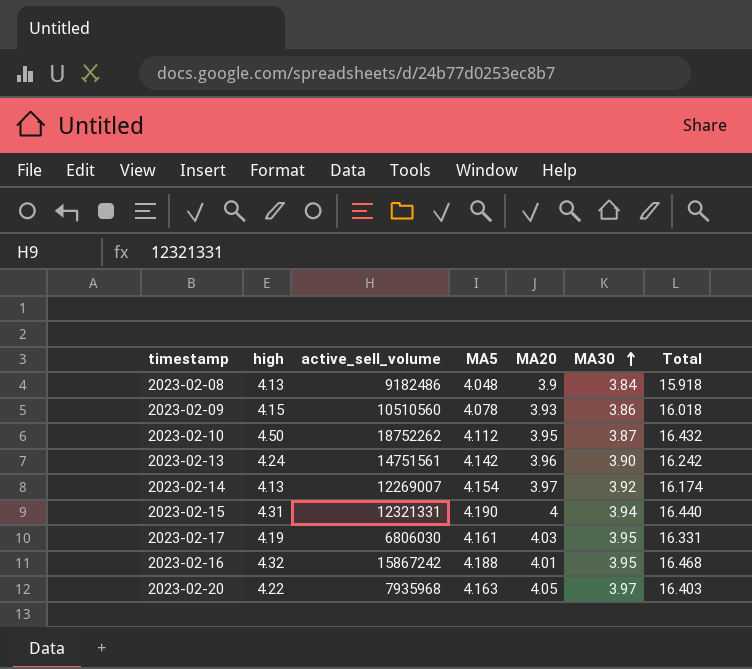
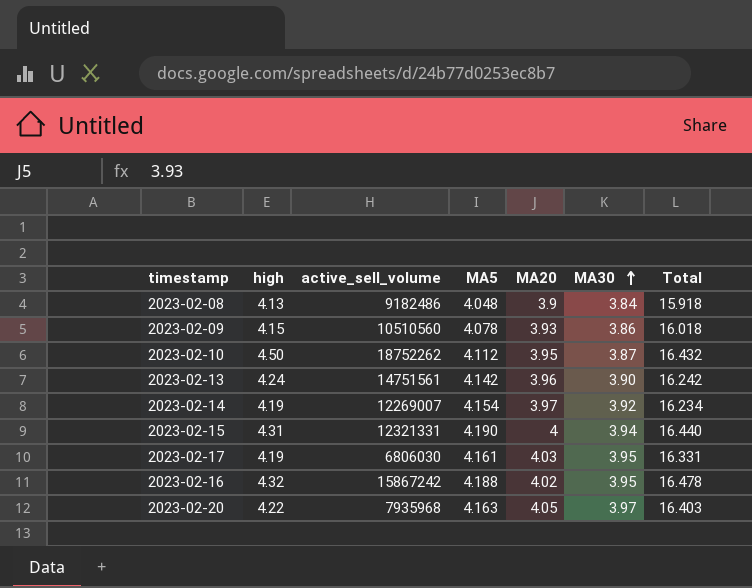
2023-02-14 | high: 4.13 -> 4.19
2023-02-14 | Total: 16.174 -> 16.234
2023-02-16 | MA20: 4.01 -> 4.02
2023-02-16 | Total: 16.468 -> 16.478

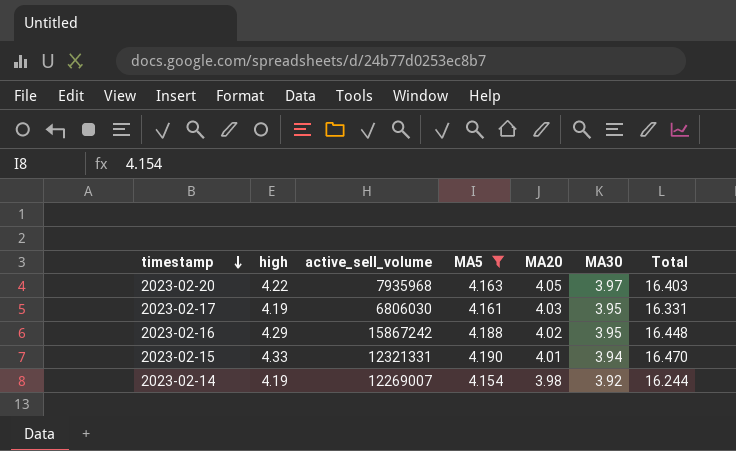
filter: none -> MA5 >= 4.154
row order: MA30 ascending -> timestamp descending
2023-02-16 | high: 4.32 -> 4.29
2023-02-16 | Total: 16.478 -> 16.448
2023-02-15 | high: 4.31 -> 4.33
2023-02-15 | MA20: 4 -> 4.01
2023-02-15 | Total: 16.440 -> 16.470
2023-02-14 | MA20: 3.97 -> 3.98
2023-02-14 | Total: 16.234 -> 16.244

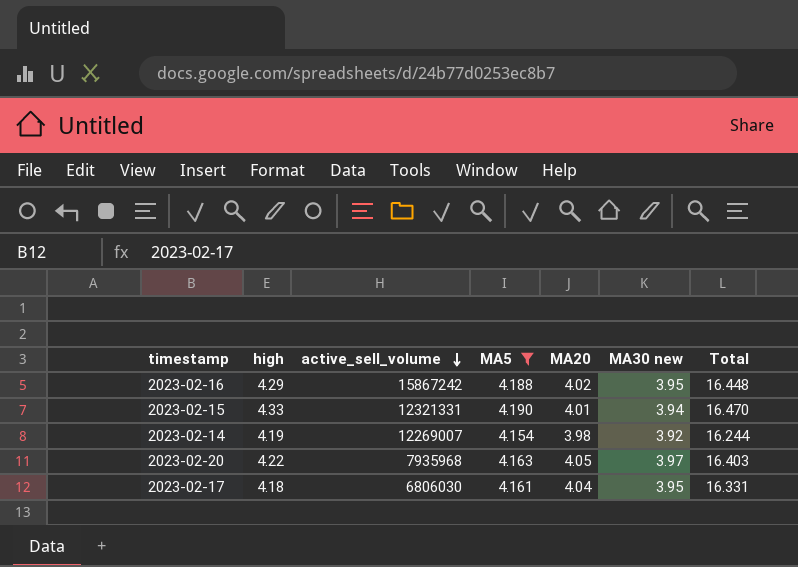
row order: timestamp descending -> active_sell_volume descending
column name: MA30 -> MA30 new
2023-02-17 | high: 4.19 -> 4.18
2023-02-17 | MA20: 4.03 -> 4.04

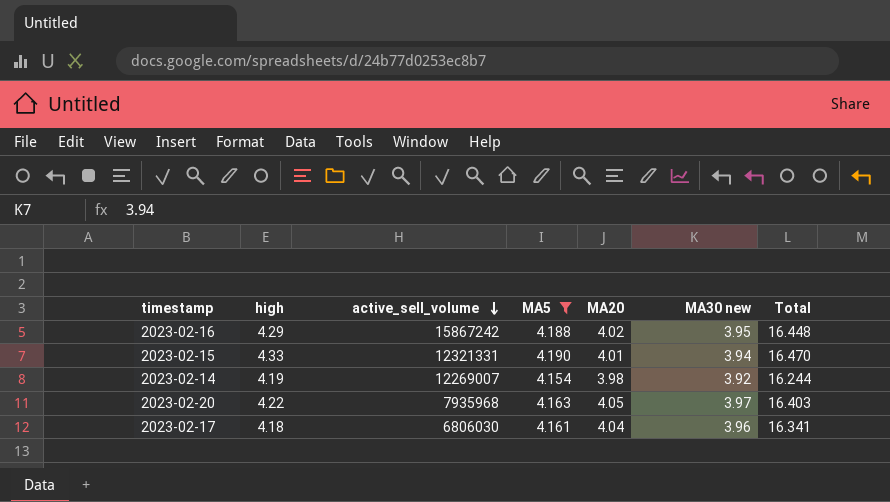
2023-02-17 | MA30 new: 3.95 -> 3.96
2023-02-17 | Total: 16.331 -> 16.341

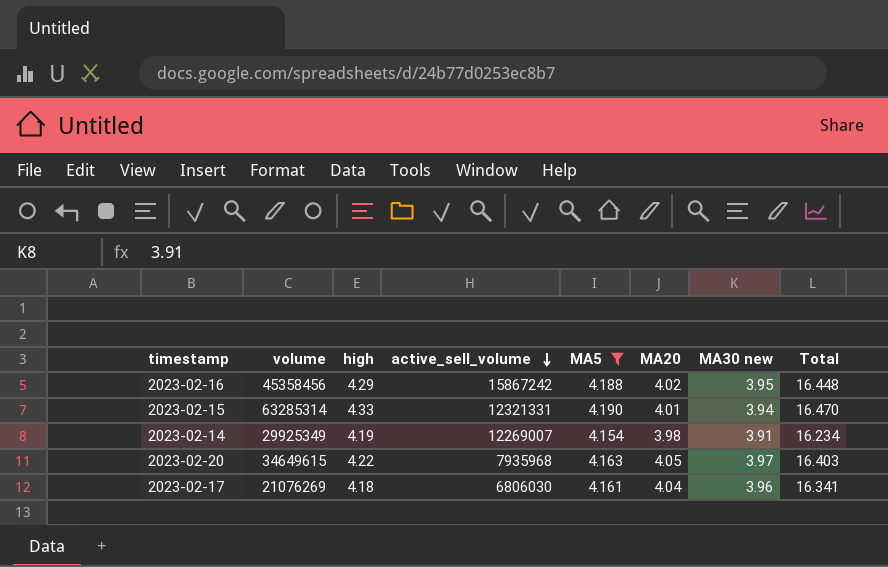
column volume | position: none -> 2
2023-02-14 | MA30 new: 3.92 -> 3.91
2023-02-14 | Total: 16.244 -> 16.234

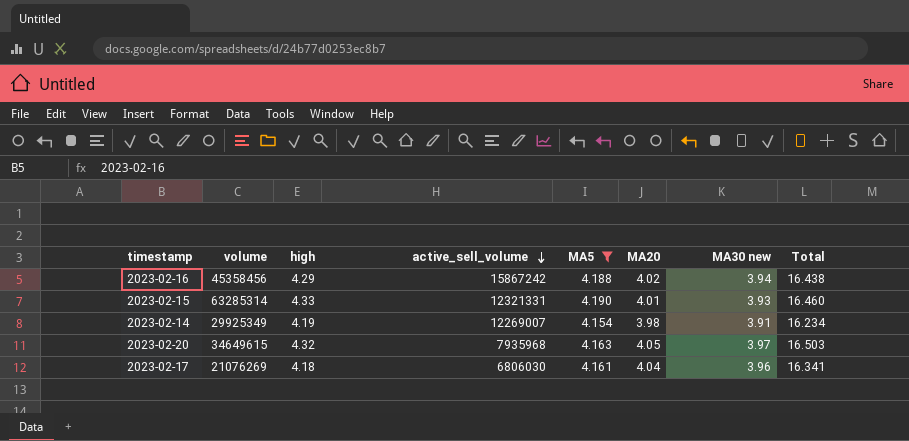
2023-02-16 | MA30 new: 3.95 -> 3.94
2023-02-16 | Total: 16.448 -> 16.438
2023-02-15 | MA30 new: 3.94 -> 3.93
2023-02-15 | Total: 16.470 -> 16.460
2023-02-20 | high: 4.22 -> 4.32
2023-02-20 | Total: 16.403 -> 16.503

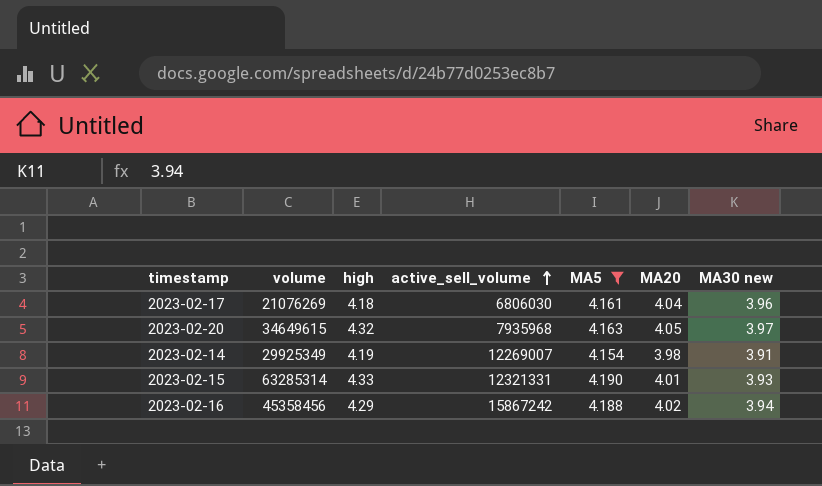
row order: active_sell_volume descending -> active_sell_volume ascending
column Total | formula: [high] + [MA5] + [MA20] + [MA30 new] -> none

